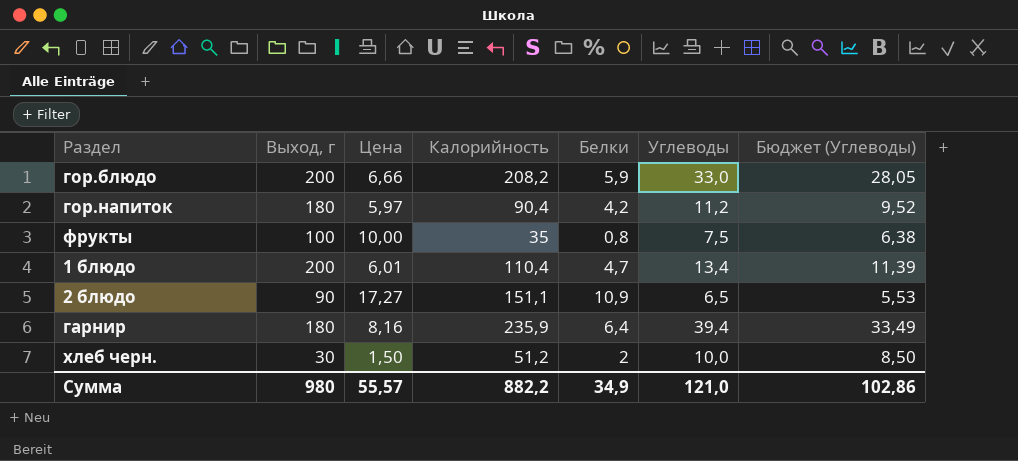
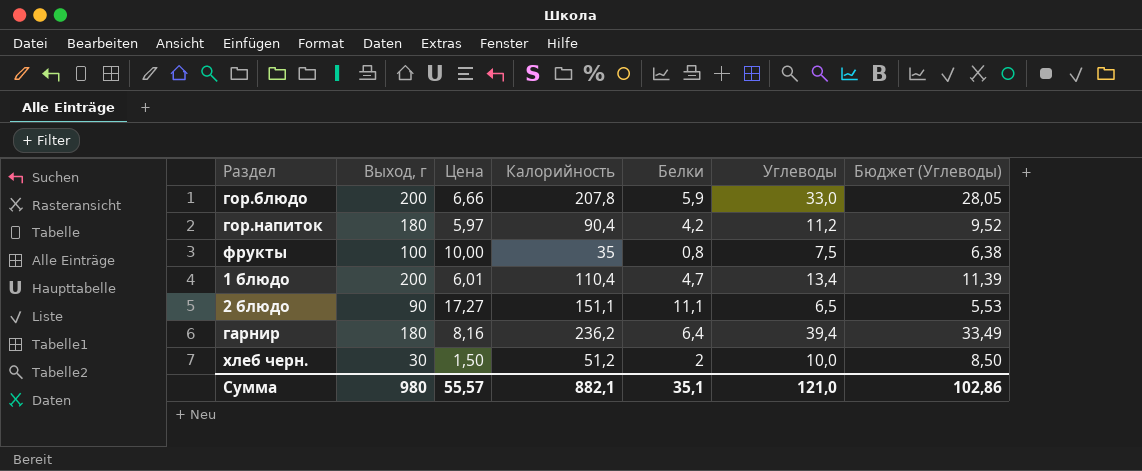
гор.блюдо | Калорийность: 208,2 -> 207,8
2 блюдо | Белки: 10,9 -> 11,1
гарнир | Калорийность: 235,9 -> 236,2
Сумма | Калорийность: 882,2 -> 882,1
Сумма | Белки: 34,9 -> 35,1

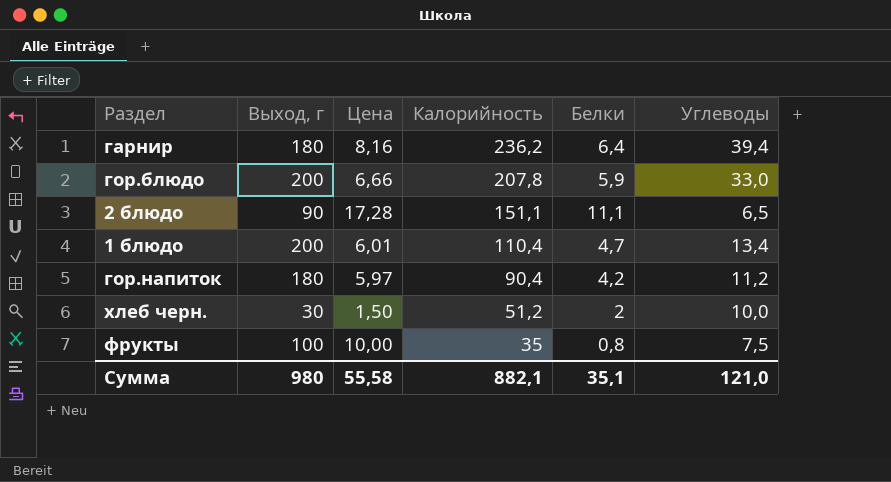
row order: none -> Калорийность descending
column Бюджет (Углеводы) | formula: [Углеводы] * 0,85 -> none
2 блюдо | Цена: 17,27 -> 17,28
Сумма | Цена: 55,57 -> 55,58

